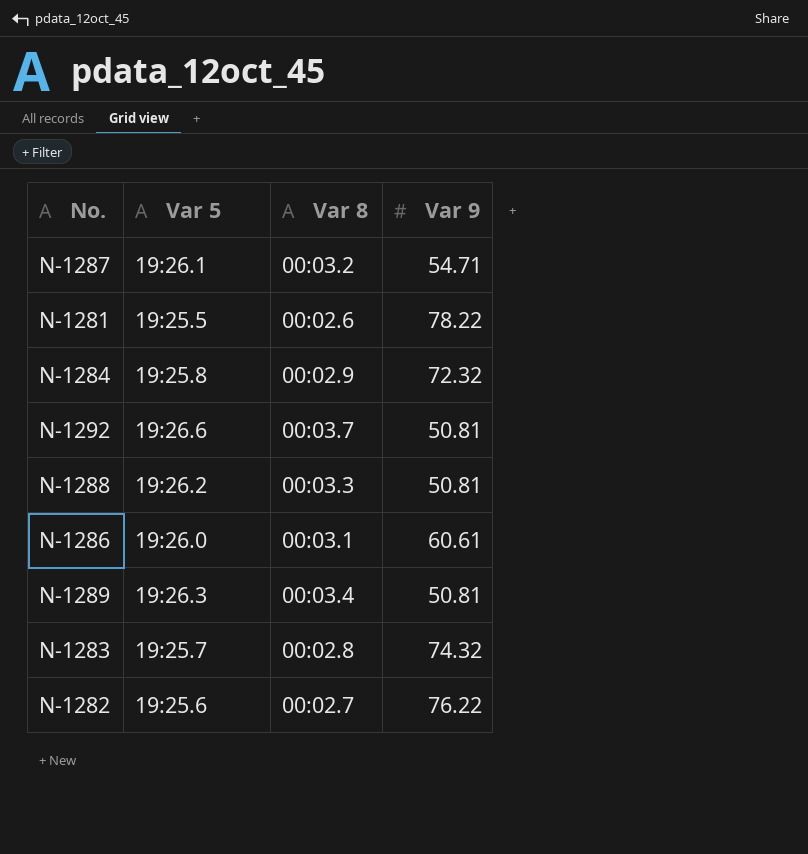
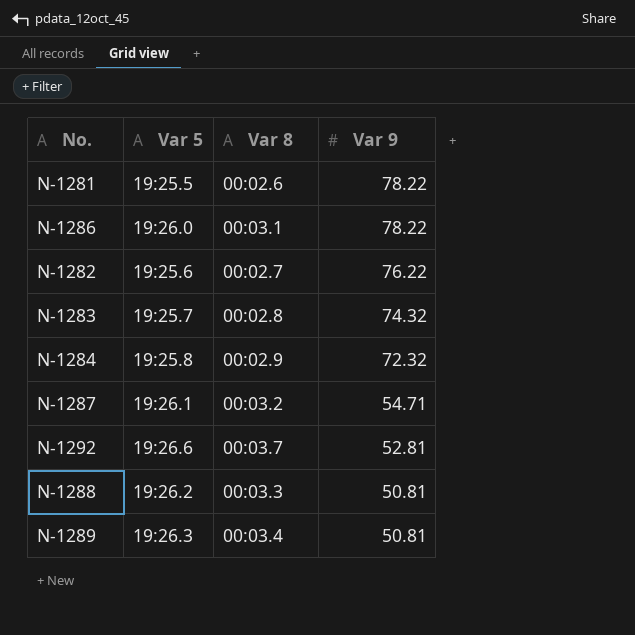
row order: none -> Var 9 descending
N-1286 | Var 9: 60.61 -> 78.22
N-1292 | Var 9: 50.81 -> 52.81

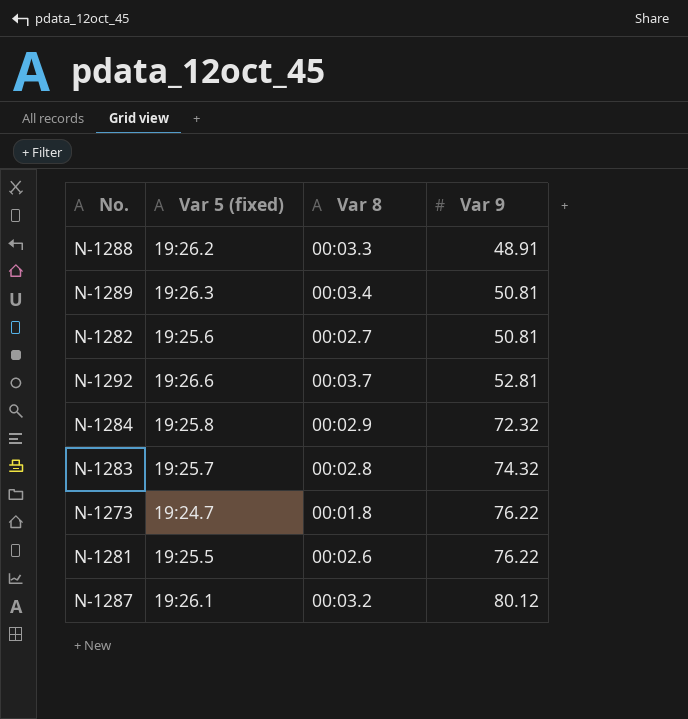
row order: Var 9 descending -> Var 9 ascending
column name: Var 5 -> Var 5 (fixed)
row N-1286: 19:26.0 | 00:03.1 | 78.22 -> none
N-1288 | Var 9: 50.81 -> 48.91
N-1282 | Var 9: 76.22 -> 50.81
row N-1273: none -> 19:24.7 | 00:01.8 | 76.22
N-1281 | Var 9: 78.22 -> 76.22
N-1287 | Var 9: 54.71 -> 80.12

